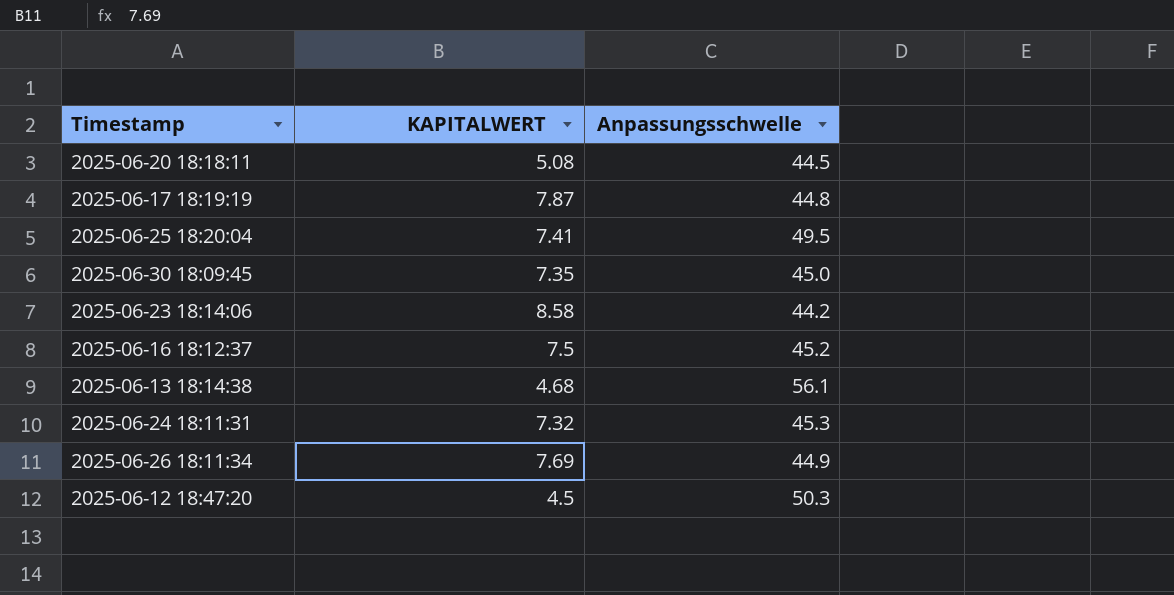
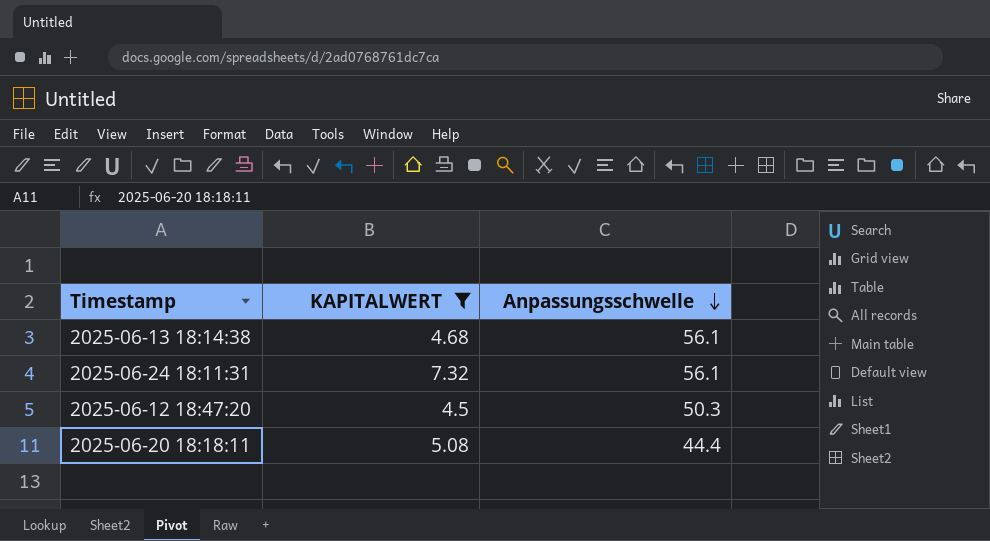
filter: none -> KAPITALWERT <= 7.32
row order: none -> Anpassungsschwelle descending
2025-06-24 18:11:31 | Anpassungsschwelle: 45.3 -> 56.1
2025-06-20 18:18:11 | Anpassungsschwelle: 44.5 -> 44.4

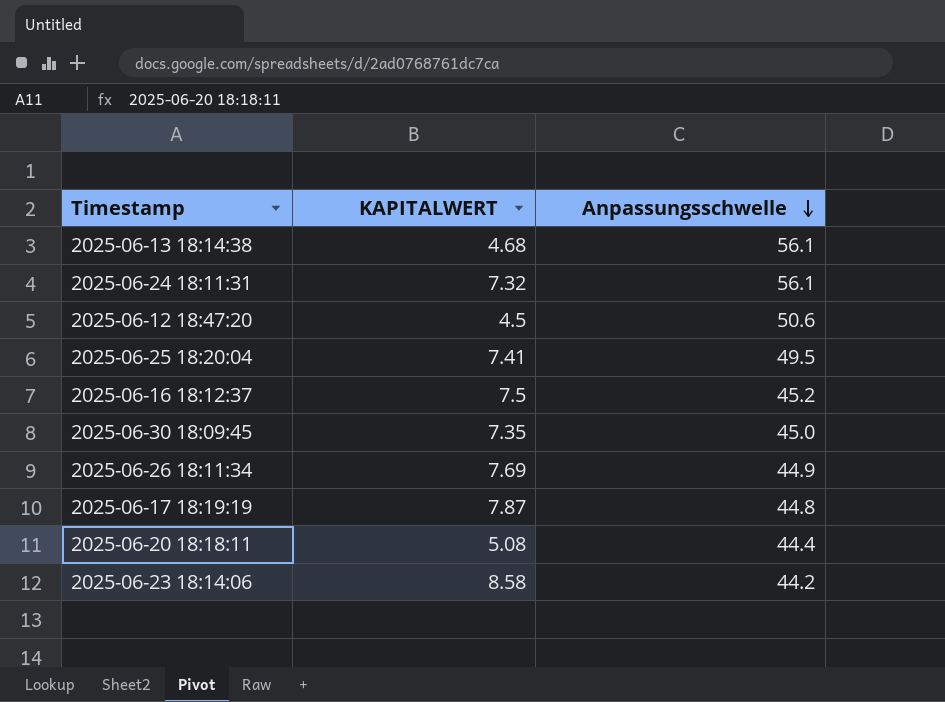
filter: KAPITALWERT <= 7.32 -> none
2025-06-12 18:47:20 | Anpassungsschwelle: 50.3 -> 50.6

